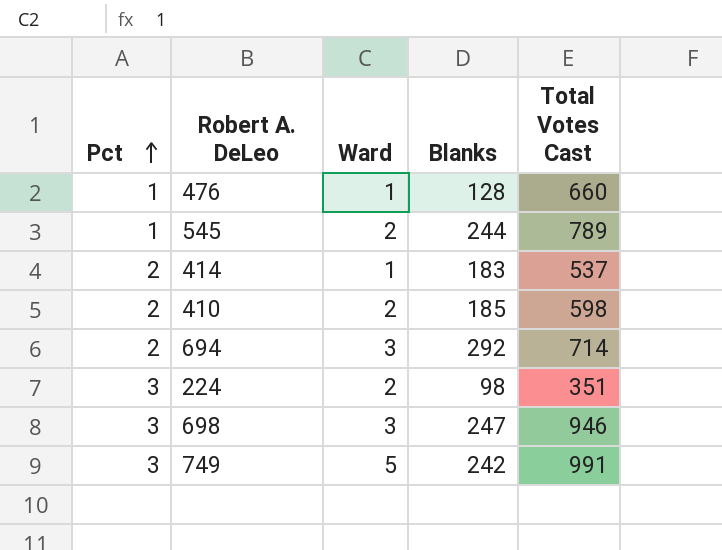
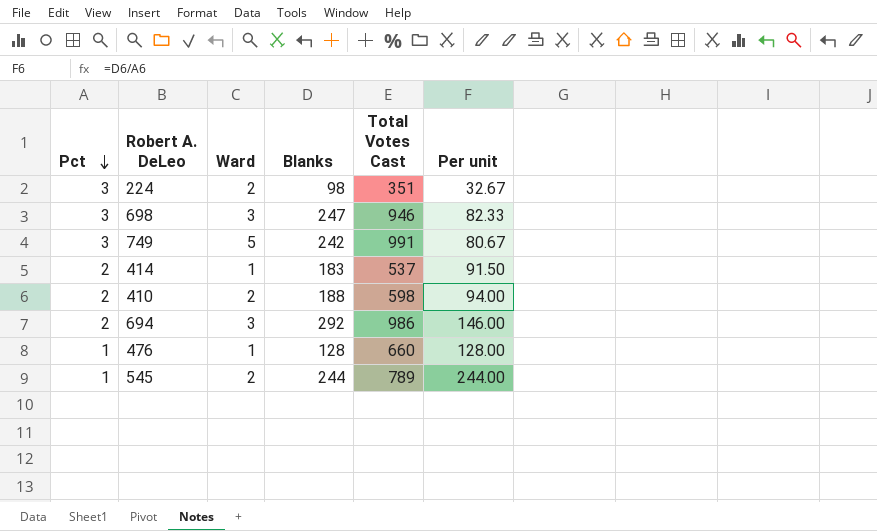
row order: Pct ascending -> Pct descending
column Per unit | formula: none -> [Blanks] / [Pct]
410 | Blanks: 185 -> 188
694 | Total Votes Cast: 714 -> 986

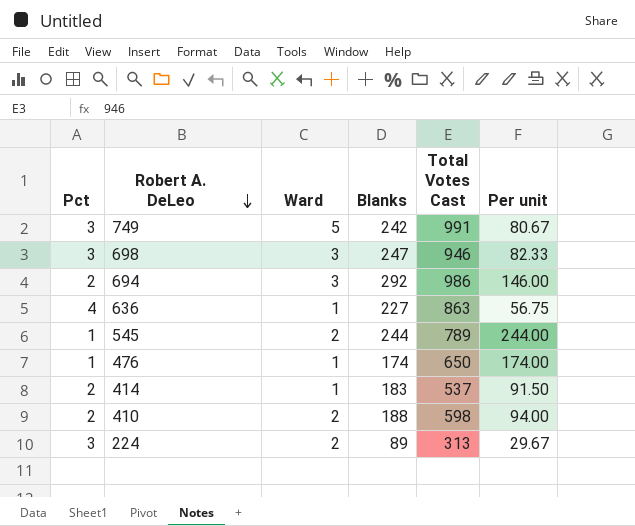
row order: Pct descending -> Robert A. DeLeo descending
row 636: none -> 4 | 1 | 227 | 863 | 56.75
476 | Blanks: 128 -> 174
476 | Total Votes Cast: 660 -> 650
476 | Per unit: 128.00 -> 174.00
224 | Blanks: 98 -> 89
224 | Total Votes Cast: 351 -> 313
224 | Per unit: 32.67 -> 29.67

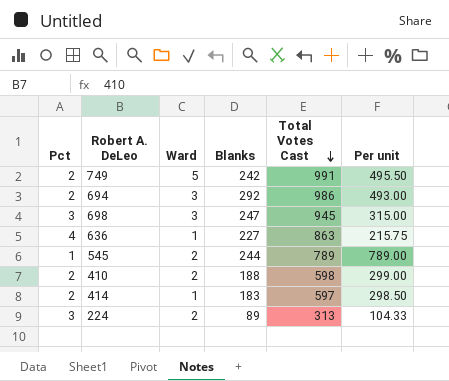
row order: Robert A. DeLeo descending -> Total Votes Cast descending
column Per unit | formula: [Blanks] / [Pct] -> [Total Votes Cast] / [Pct]
row 476: 1 | 1 | 174 | 650 | 174.00 -> none
749 | Pct: 3 -> 2
698 | Total Votes Cast: 946 -> 945
414 | Total Votes Cast: 537 -> 597

